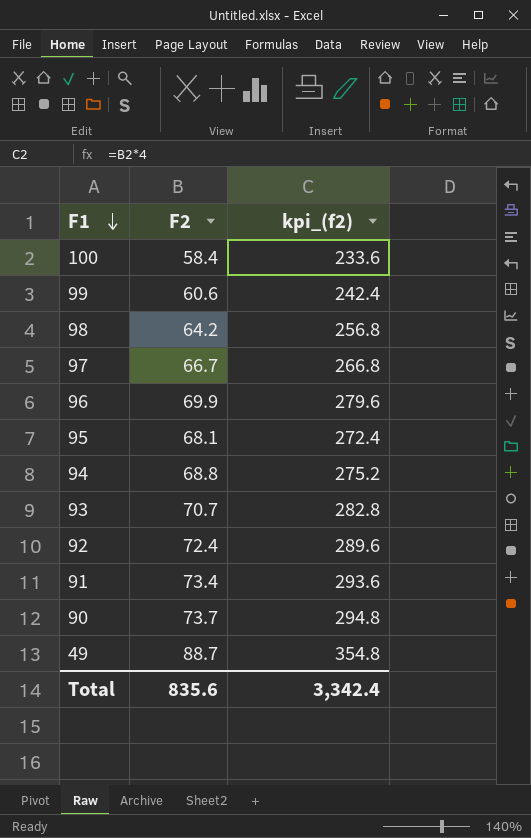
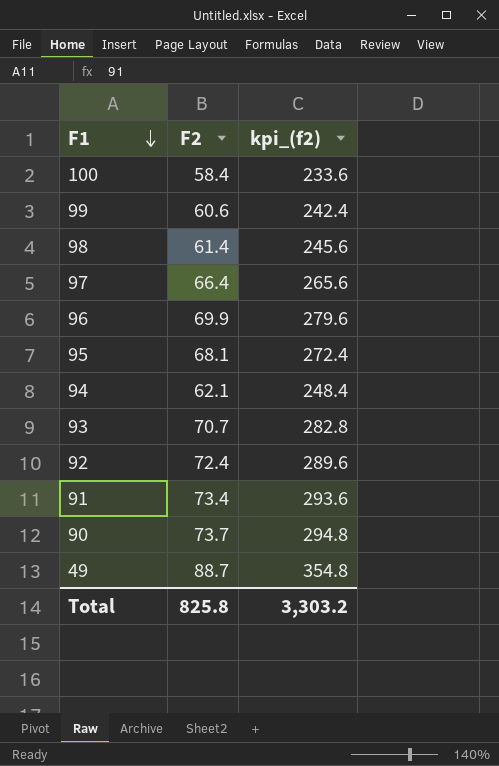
98 | F2: 64.2 -> 61.4
98 | kpi_(f2): 256.8 -> 245.6
97 | F2: 66.7 -> 66.4
97 | kpi_(f2): 266.8 -> 265.6
94 | F2: 68.8 -> 62.1
94 | kpi_(f2): 275.2 -> 248.4
Total | F2: 835.6 -> 825.8
Total | kpi_(f2): 3,342.4 -> 3,303.2

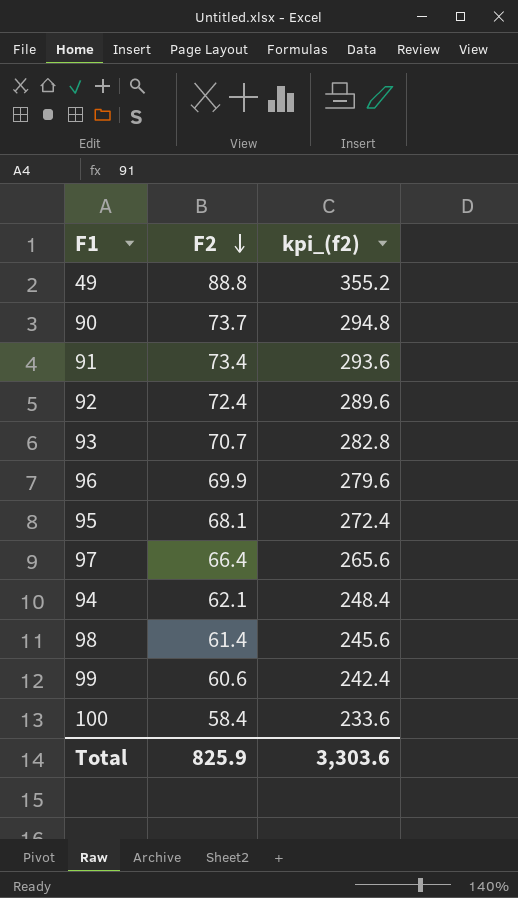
row order: F1 descending -> F2 descending
49 | F2: 88.7 -> 88.8
49 | kpi_(f2): 354.8 -> 355.2
Total | F2: 825.8 -> 825.9
Total | kpi_(f2): 3,303.2 -> 3,303.6

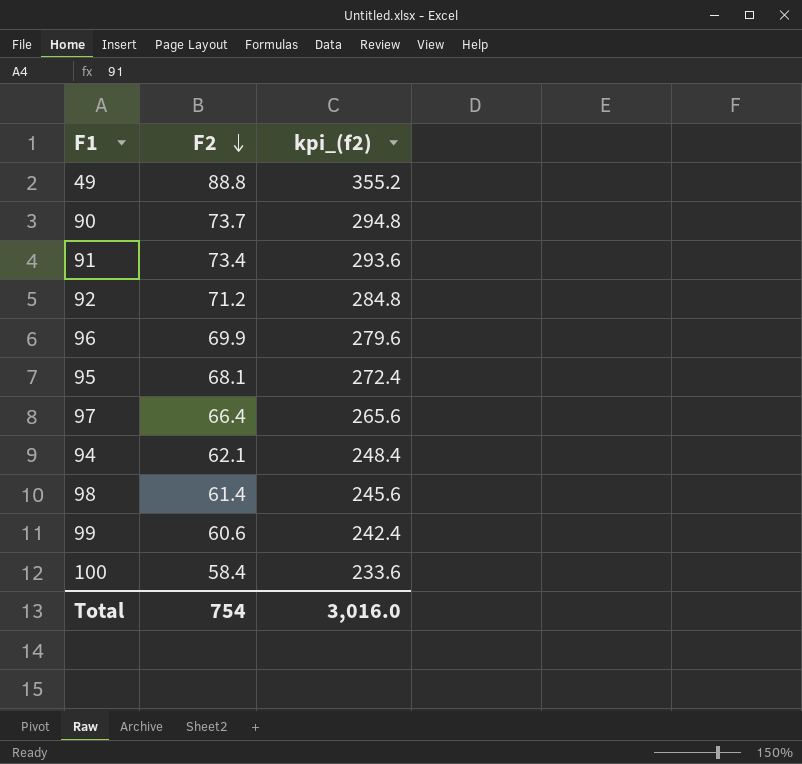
row 93: 70.7 | 282.8 -> none
92 | F2: 72.4 -> 71.2
92 | kpi_(f2): 289.6 -> 284.8
Total | F2: 825.9 -> 754
Total | kpi_(f2): 3,303.6 -> 3,016.0

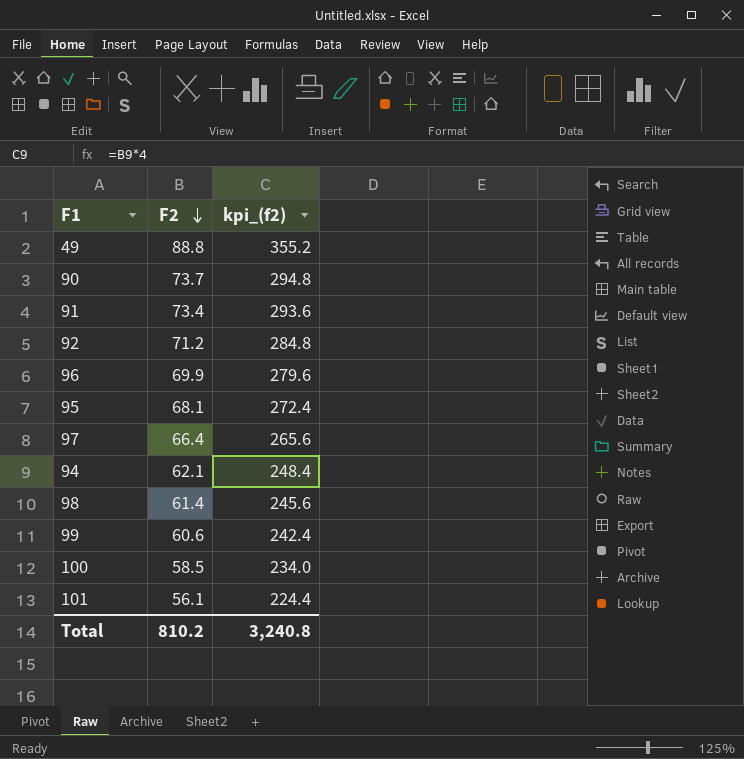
100 | F2: 58.4 -> 58.5
100 | kpi_(f2): 233.6 -> 234.0
row 101: none -> 56.1 | 224.4
Total | F2: 754 -> 810.2
Total | kpi_(f2): 3,016.0 -> 3,240.8

